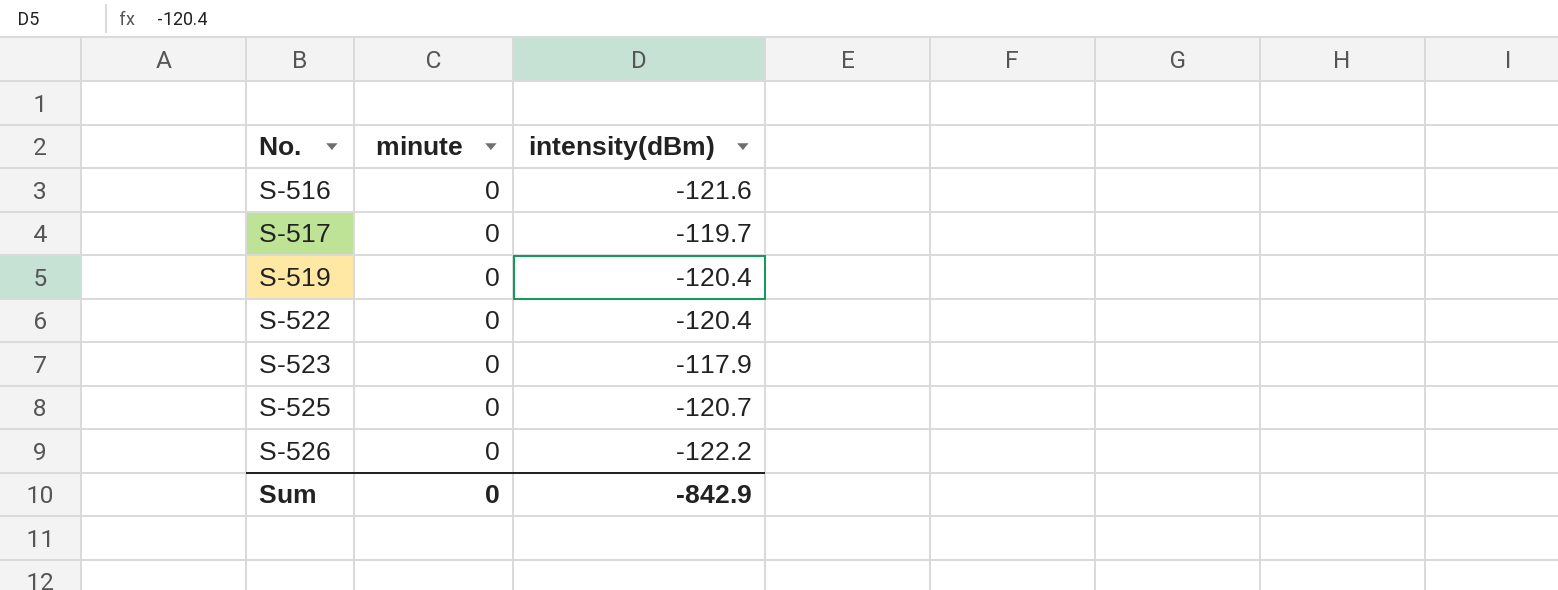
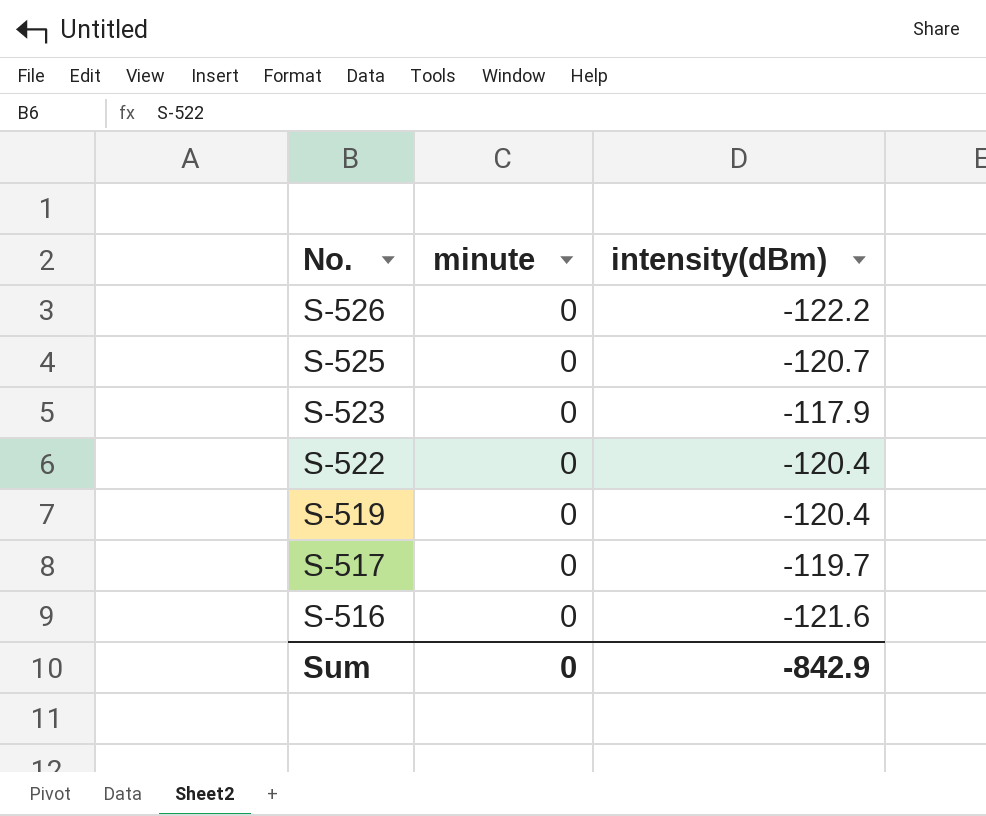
row order: No. ascending -> No. descending

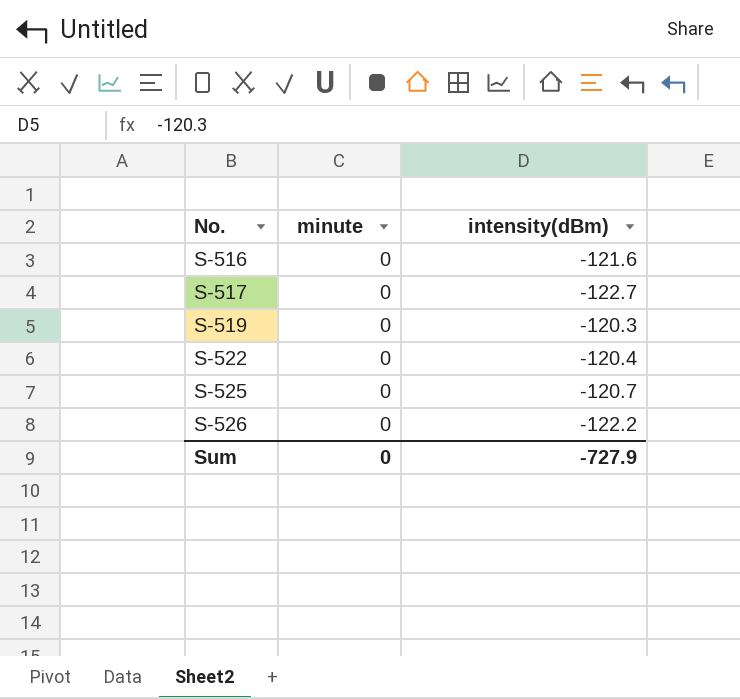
row order: No. descending -> No. ascending
row S-523: 0 | -117.9 -> none
S-517 | intensity(dBm): -119.7 -> -122.7
S-519 | intensity(dBm): -120.4 -> -120.3
Sum | intensity(dBm): -842.9 -> -727.9

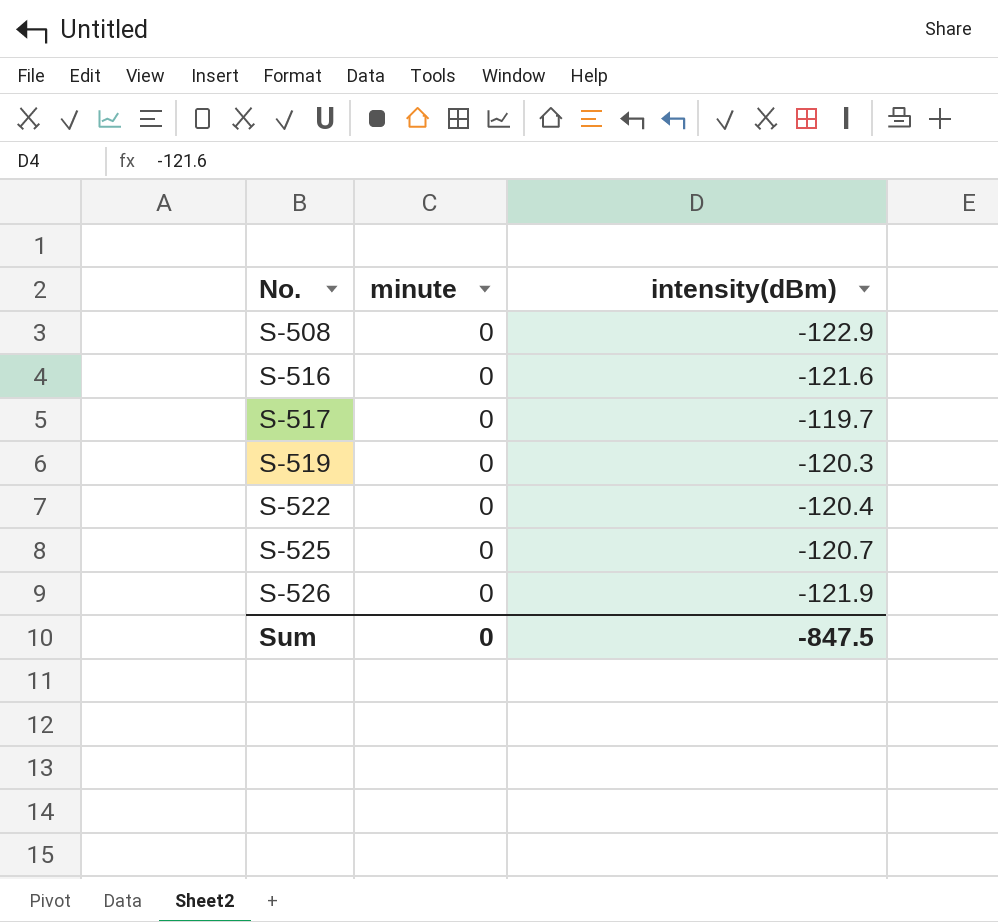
row S-508: none -> 0 | -122.9
S-517 | intensity(dBm): -122.7 -> -119.7
S-526 | intensity(dBm): -122.2 -> -121.9
Sum | intensity(dBm): -727.9 -> -847.5

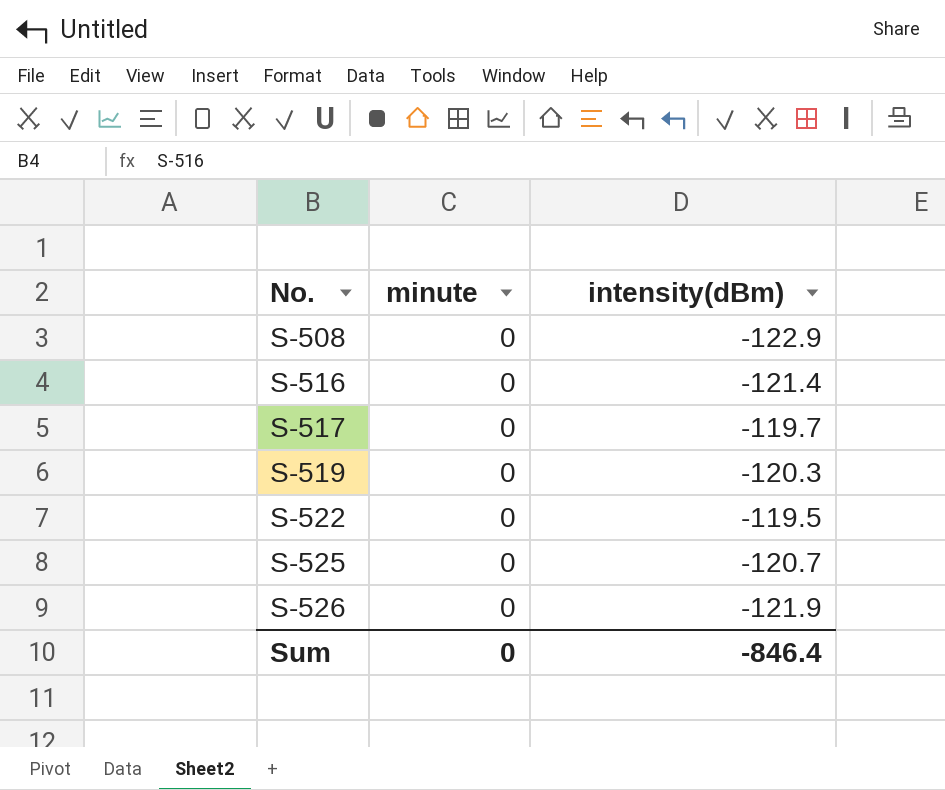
S-516 | intensity(dBm): -121.6 -> -121.4
S-522 | intensity(dBm): -120.4 -> -119.5
Sum | intensity(dBm): -847.5 -> -846.4

